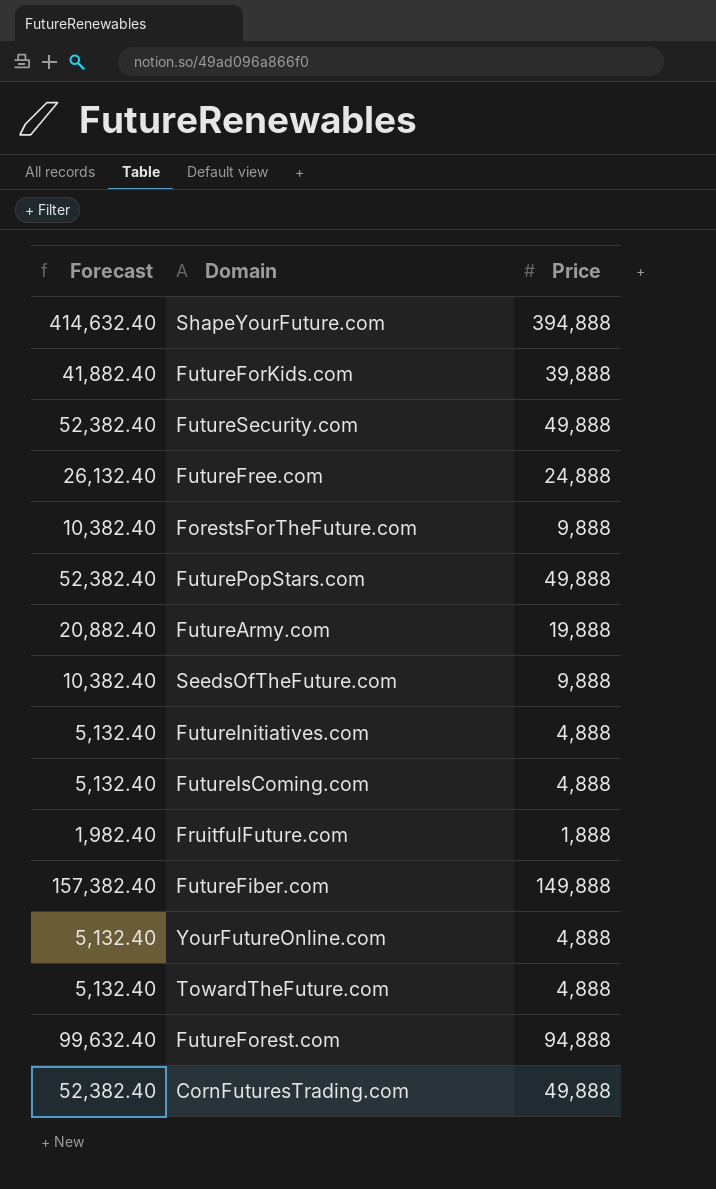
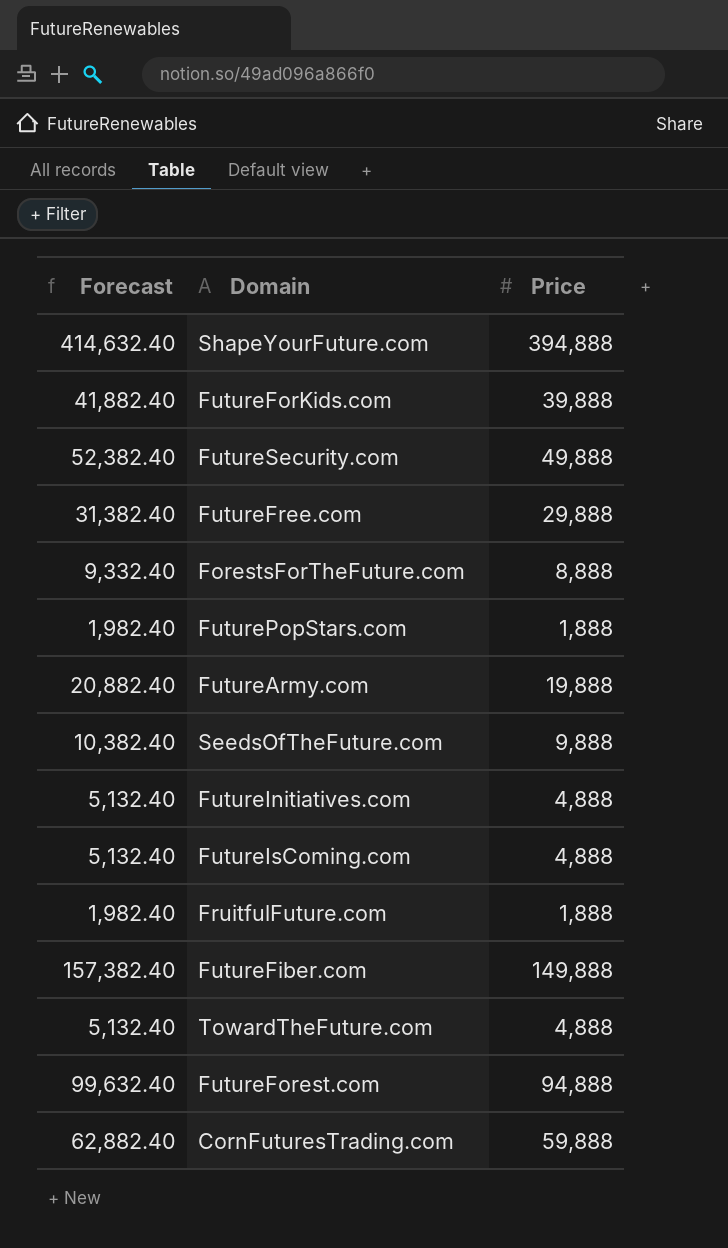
row YourFutureOnline.com: 5,132.40 | 4,888 -> none
FutureFree.com | Forecast: 26,132.40 -> 31,382.40
FutureFree.com | Price: 24,888 -> 29,888
ForestsForTheFuture.com | Forecast: 10,382.40 -> 9,332.40
ForestsForTheFuture.com | Price: 9,888 -> 8,888
FuturePopStars.com | Forecast: 52,382.40 -> 1,982.40
FuturePopStars.com | Price: 49,888 -> 1,888
CornFuturesTrading.com | Forecast: 52,382.40 -> 62,882.40
CornFuturesTrading.com | Price: 49,888 -> 59,888

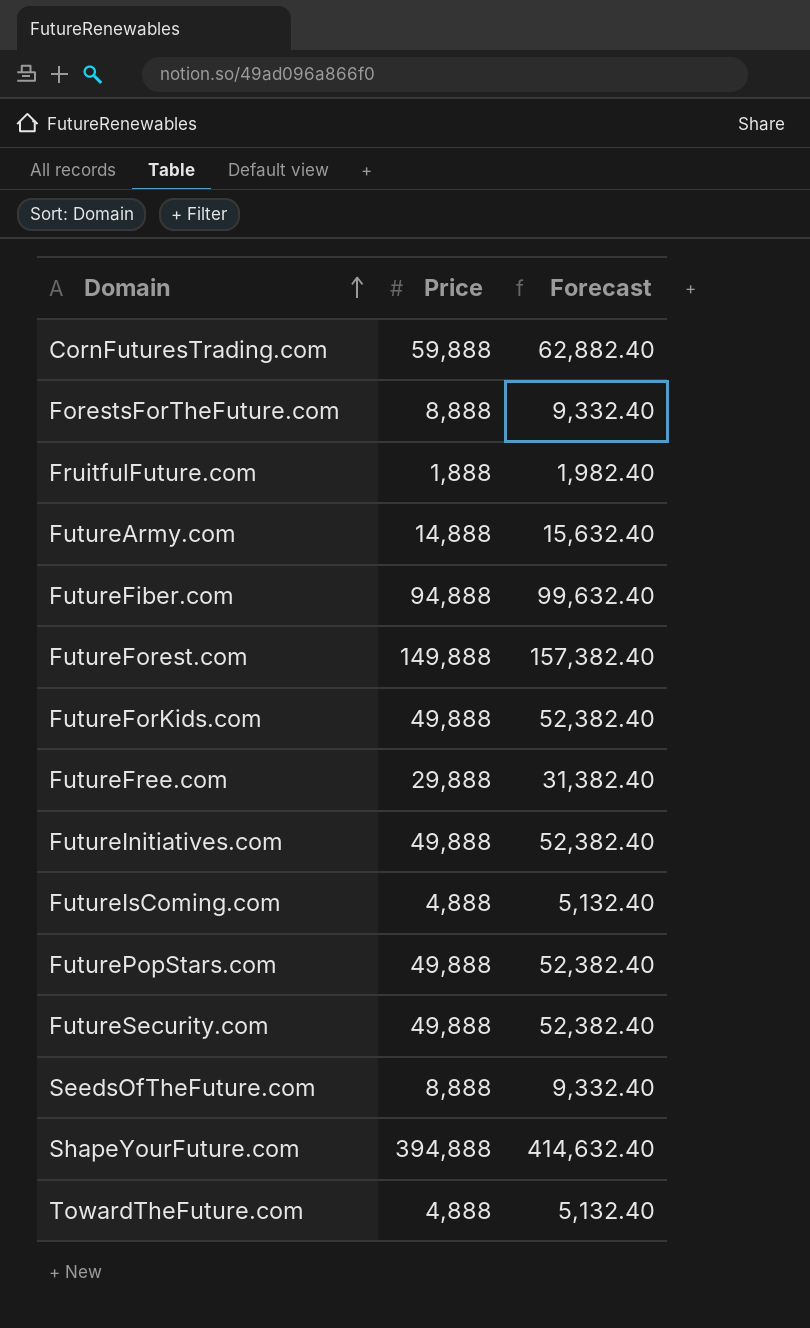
row order: none -> Domain ascending
column Forecast | position: 1 -> 3
FutureArmy.com | Price: 19,888 -> 14,888
FutureArmy.com | Forecast: 20,882.40 -> 15,632.40
FutureFiber.com | Price: 149,888 -> 94,888
FutureFiber.com | Forecast: 157,382.40 -> 99,632.40
FutureForest.com | Price: 94,888 -> 149,888
FutureForest.com | Forecast: 99,632.40 -> 157,382.40
FutureForKids.com | Price: 39,888 -> 49,888
FutureForKids.com | Forecast: 41,882.40 -> 52,382.40
FutureInitiatives.com | Price: 4,888 -> 49,888
FutureInitiatives.com | Forecast: 5,132.40 -> 52,382.40
FuturePopStars.com | Price: 1,888 -> 49,888
FuturePopStars.com | Forecast: 1,982.40 -> 52,382.40
SeedsOfTheFuture.com | Price: 9,888 -> 8,888
SeedsOfTheFuture.com | Forecast: 10,382.40 -> 9,332.40

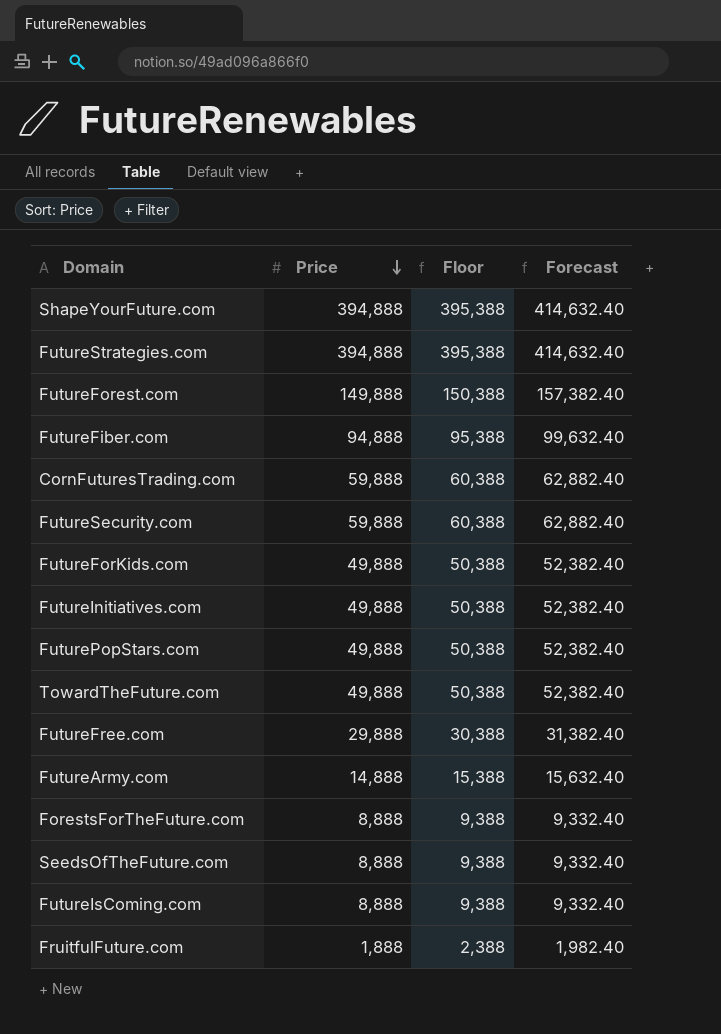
row order: Domain ascending -> Price descending
column Floor | formula: none -> [Price] + 500
row FutureStrategies.com: none -> 394,888 | 395,388 | 414,632.40
FutureSecurity.com | Price: 49,888 -> 59,888
FutureSecurity.com | Forecast: 52,382.40 -> 62,882.40
TowardTheFuture.com | Price: 4,888 -> 49,888
TowardTheFuture.com | Forecast: 5,132.40 -> 52,382.40
FutureIsComing.com | Price: 4,888 -> 8,888
FutureIsComing.com | Forecast: 5,132.40 -> 9,332.40

